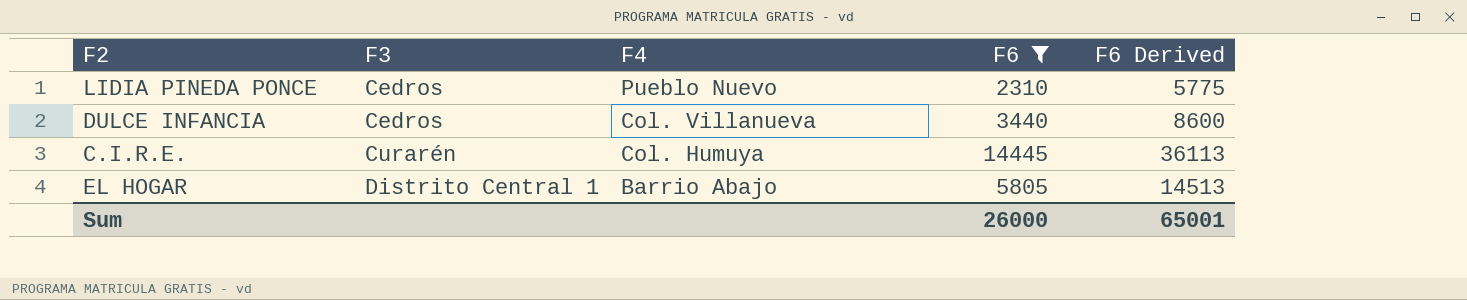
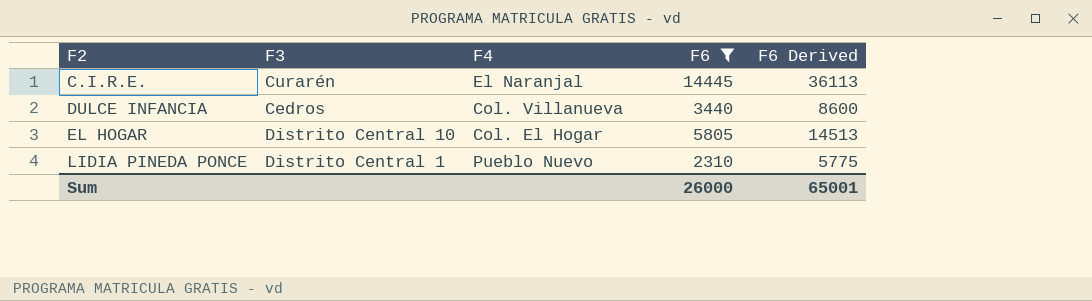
row order: F3 ascending -> F2 ascending
C.I.R.E. | F4: Col. Humuya -> El Naranjal
EL HOGAR | F3: Distrito Central 1 -> Distrito Central 10
EL HOGAR | F4: Barrio Abajo -> Col. El Hogar
LIDIA PINEDA PONCE | F3: Cedros -> Distrito Central 1

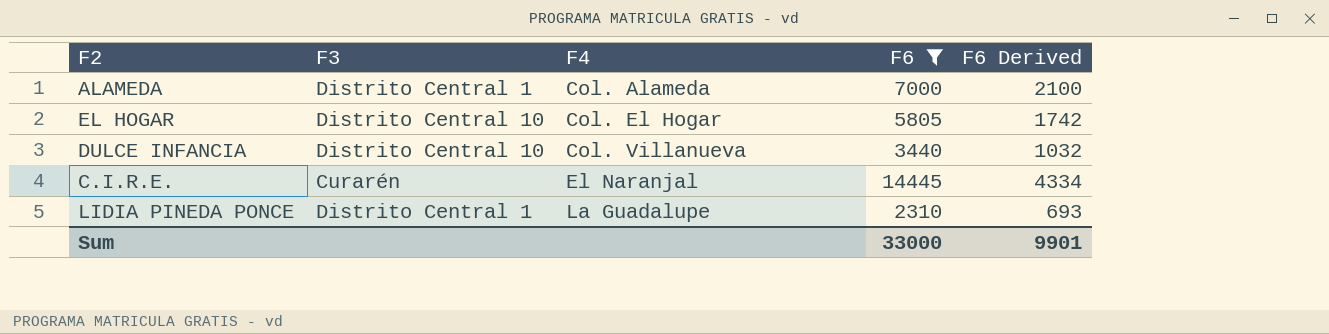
row order: F2 ascending -> F4 ascending
column F6 Derived | formula: [F6] * 2.5 -> [F6] * 0.3
row ALAMEDA: none -> Distrito Central 1 | Col. Alameda | 7000 | 2100
DULCE INFANCIA | F3: Cedros -> Distrito Central 10
LIDIA PINEDA PONCE | F4: Pueblo Nuevo -> La Guadalupe
Sum | F6: 26000 -> 33000
Sum | F6 Derived: 65001 -> 9901

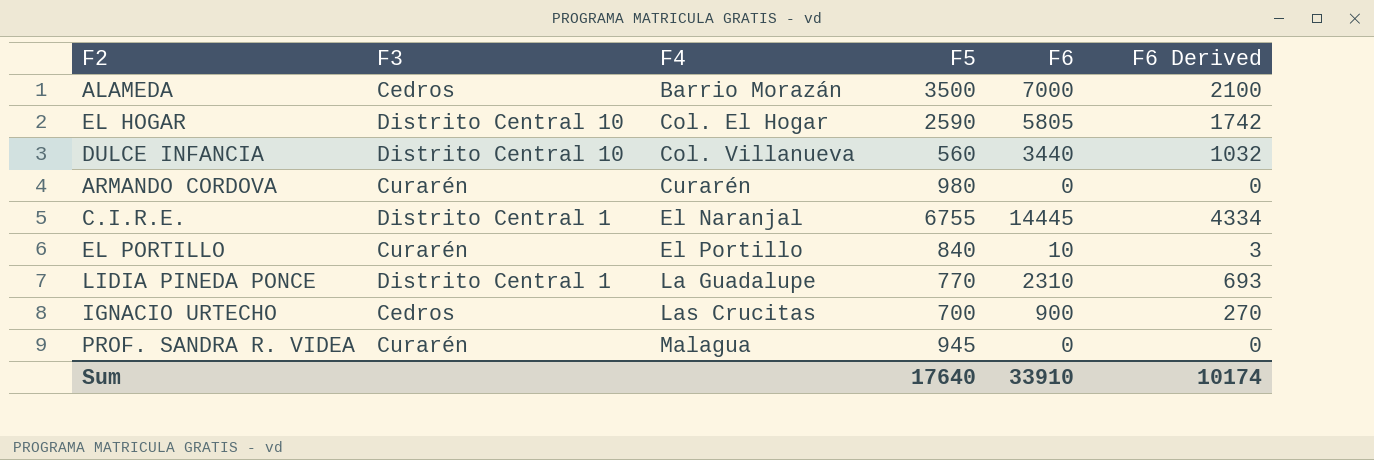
filter: F6 >= 2310 -> none
column F5 | position: none -> 4
ALAMEDA | F3: Distrito Central 1 -> Cedros
ALAMEDA | F4: Col. Alameda -> Barrio Morazán
C.I.R.E. | F3: Curarén -> Distrito Central 1
Sum | F6: 33000 -> 33910
Sum | F6 Derived: 9901 -> 10174

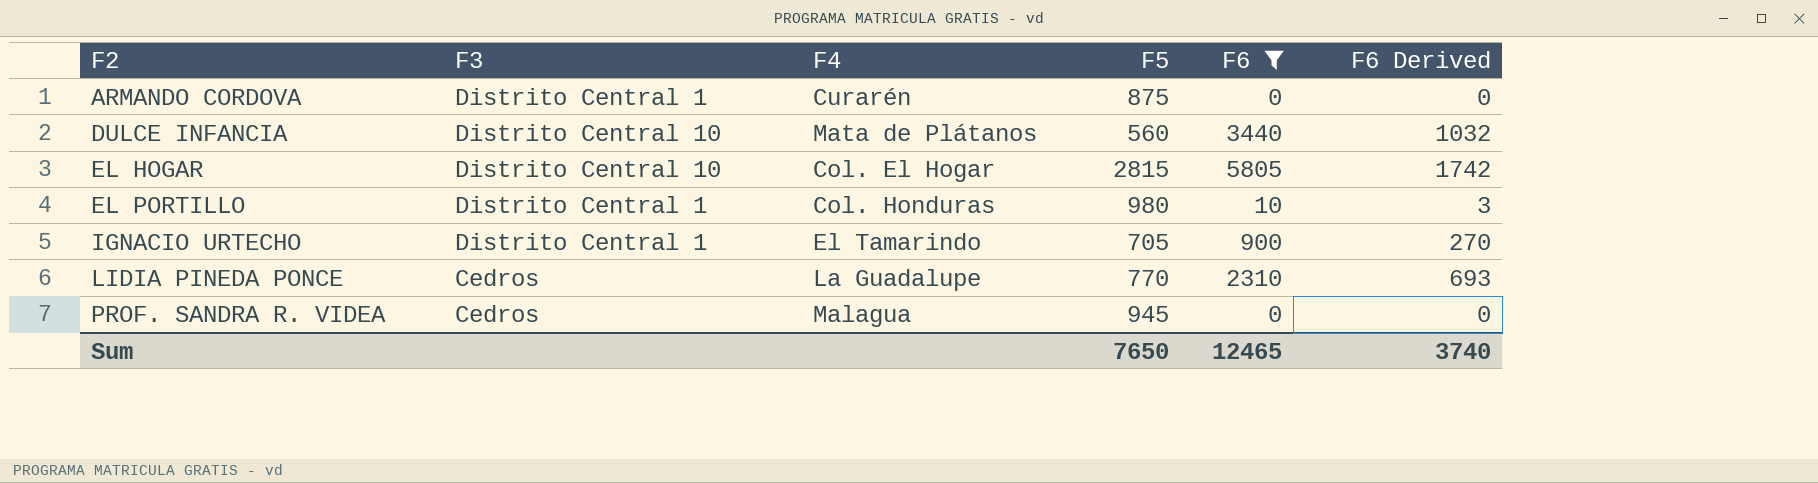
filter: none -> F6 <= 5805
row order: F4 ascending -> F2 ascending
ARMANDO CORDOVA | F3: Curarén -> Distrito Central 1
ARMANDO CORDOVA | F5: 980 -> 875
DULCE INFANCIA | F4: Col. Villanueva -> Mata de Plátanos
EL HOGAR | F5: 2590 -> 2815
EL PORTILLO | F3: Curarén -> Distrito Central 1
EL PORTILLO | F4: El Portillo -> Col. Honduras
EL PORTILLO | F5: 840 -> 980
IGNACIO URTECHO | F3: Cedros -> Distrito Central 1
IGNACIO URTECHO | F4: Las Crucitas -> El Tamarindo
IGNACIO URTECHO | F5: 700 -> 705
LIDIA PINEDA PONCE | F3: Distrito Central 1 -> Cedros
PROF. SANDRA R. VIDEA | F3: Curarén -> Cedros
Sum | F5: 17640 -> 7650
Sum | F6: 33910 -> 12465
Sum | F6 Derived: 10174 -> 3740

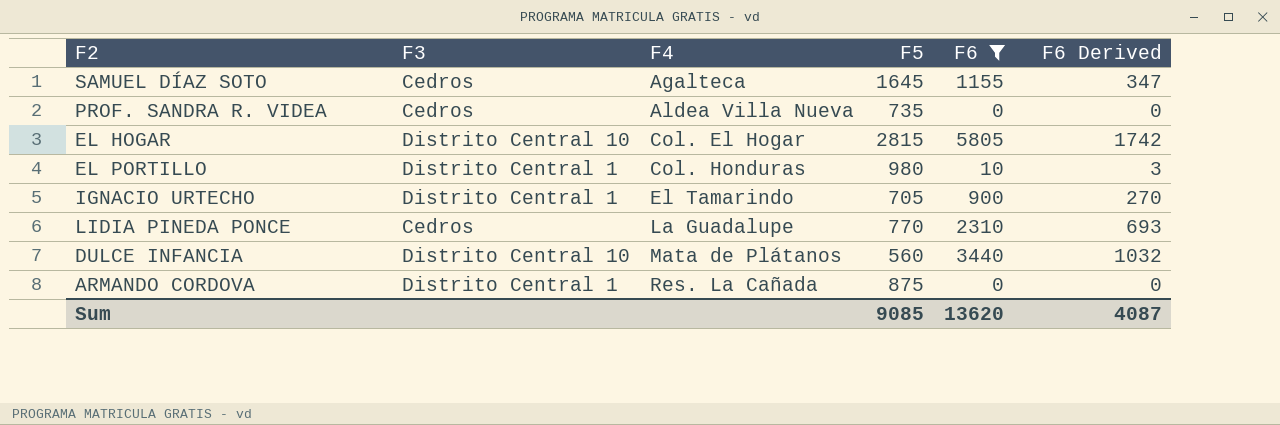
row order: F2 ascending -> F4 ascending
row SAMUEL DÍAZ SOTO: none -> Cedros | Agalteca | 1645 | 1155 | 347
PROF. SANDRA R. VIDEA | F4: Malagua -> Aldea Villa Nueva
PROF. SANDRA R. VIDEA | F5: 945 -> 735
ARMANDO CORDOVA | F4: Curarén -> Res. La Cañada
Sum | F5: 7650 -> 9085
Sum | F6: 12465 -> 13620
Sum | F6 Derived: 3740 -> 4087

